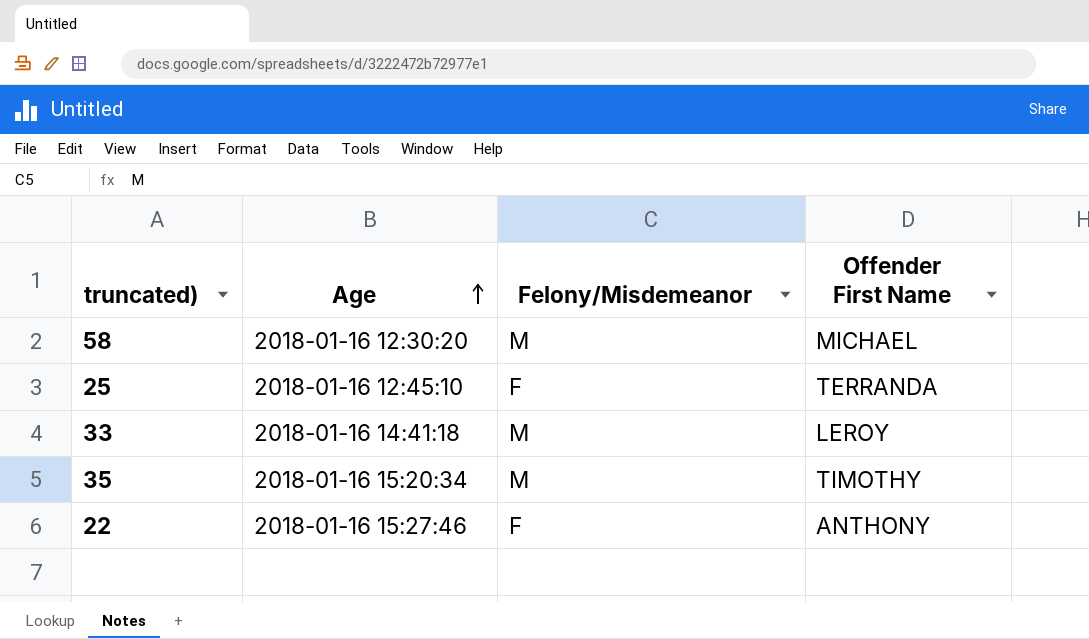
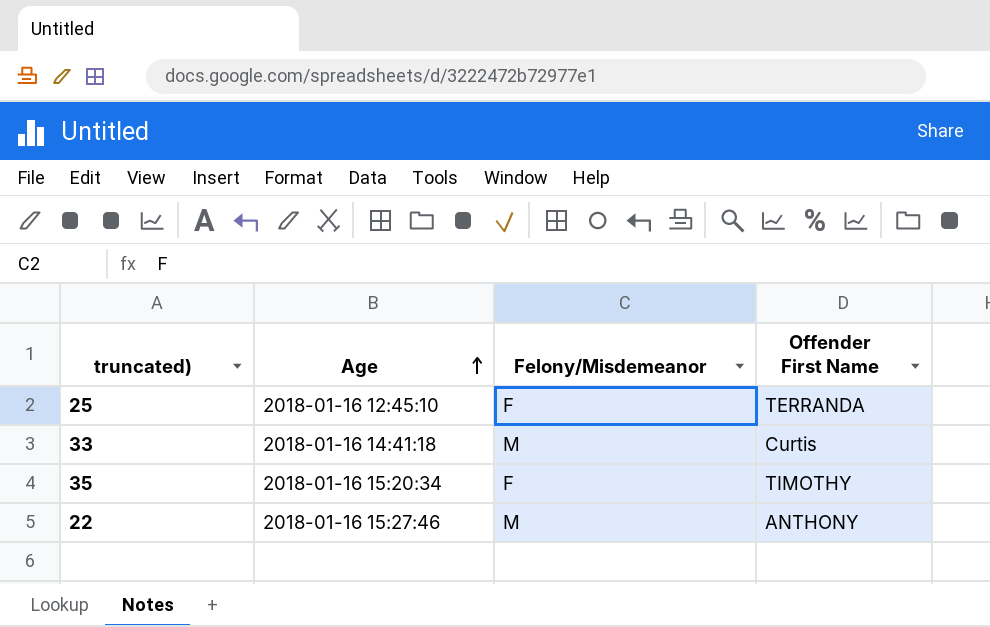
row 58: 2018-01-16 12:30:20 | M | MICHAEL -> none
33 | Offender First Name: LEROY -> Curtis
35 | Felony/Misdemeanor: M -> F
22 | Felony/Misdemeanor: F -> M

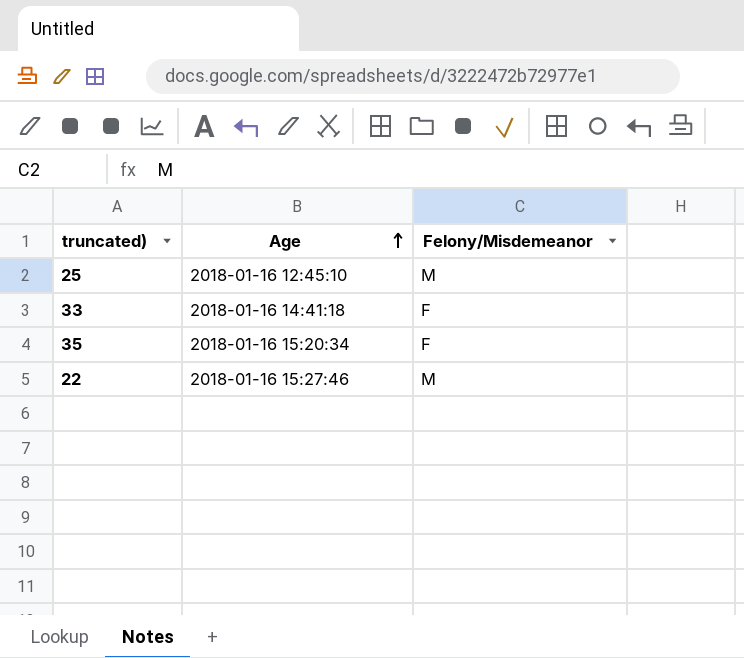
column Offender First Name | position: 4 -> none
25 | Felony/Misdemeanor: F -> M
33 | Felony/Misdemeanor: M -> F

